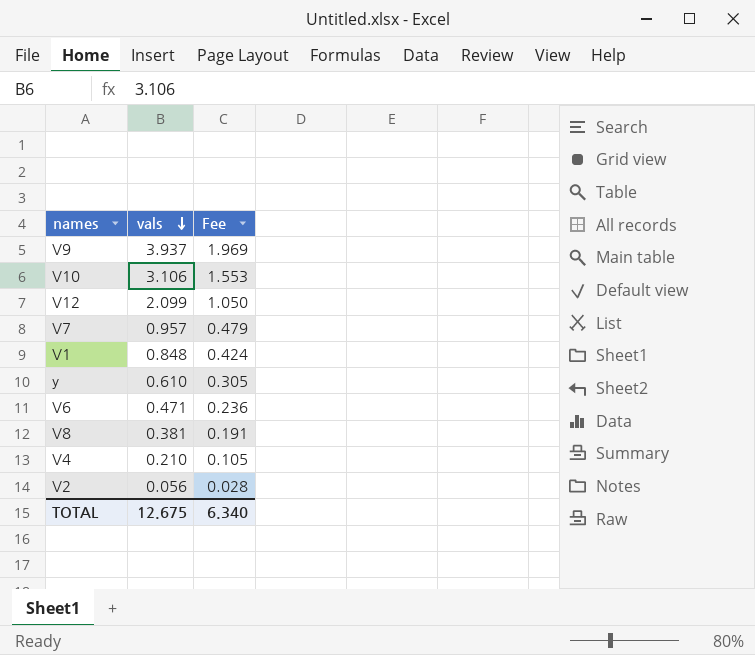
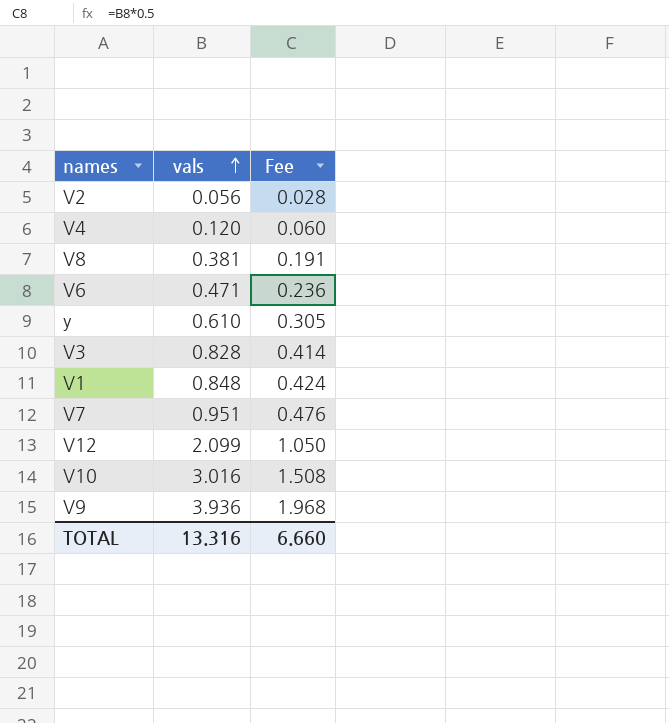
row order: vals descending -> vals ascending
V4 | vals: 0.210 -> 0.120
V4 | Fee: 0.105 -> 0.060
row V3: none -> 0.828 | 0.414
V7 | vals: 0.957 -> 0.951
V7 | Fee: 0.479 -> 0.476
V10 | vals: 3.106 -> 3.016
V10 | Fee: 1.553 -> 1.508
V9 | vals: 3.937 -> 3.936
V9 | Fee: 1.969 -> 1.968
TOTAL | vals: 12.675 -> 13.316
TOTAL | Fee: 6.340 -> 6.660

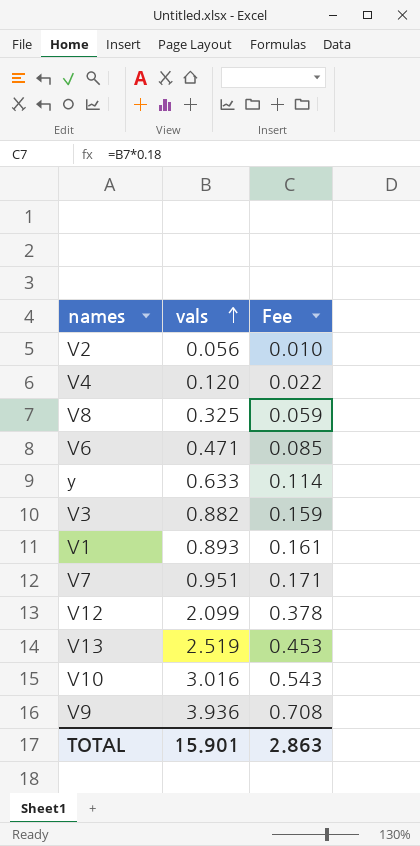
column Fee | formula: [vals] * 0.5 -> [vals] * 0.18
V8 | vals: 0.381 -> 0.325
y | vals: 0.610 -> 0.633
V3 | vals: 0.828 -> 0.882
V1 | vals: 0.848 -> 0.893
row V13: none -> 2.519 | 0.453
TOTAL | vals: 13.316 -> 15.901
TOTAL | Fee: 6.660 -> 2.863

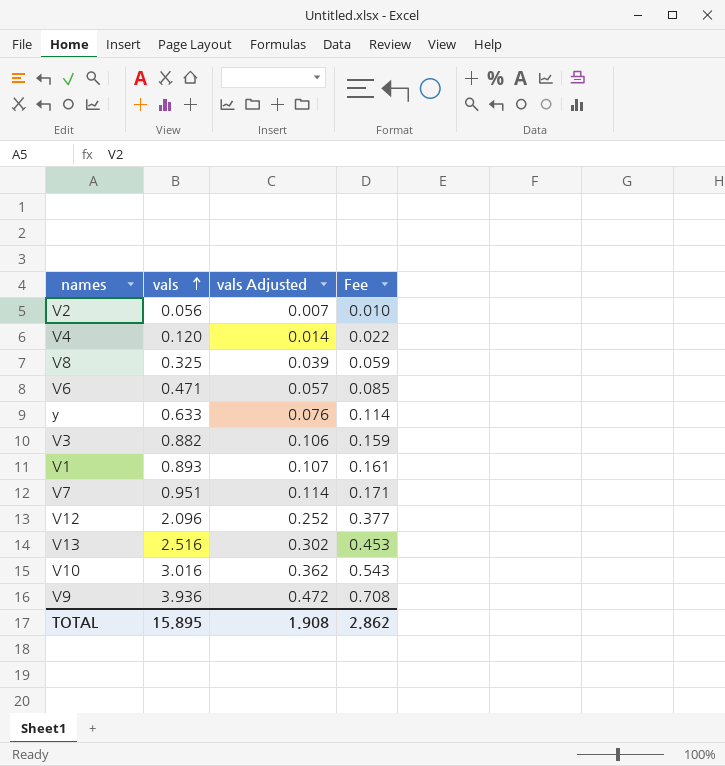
column vals Adjusted | formula: none -> [vals] * 0.12
V12 | vals: 2.099 -> 2.096
V12 | Fee: 0.378 -> 0.377
V13 | vals: 2.519 -> 2.516
TOTAL | vals: 15.901 -> 15.895
TOTAL | Fee: 2.863 -> 2.862

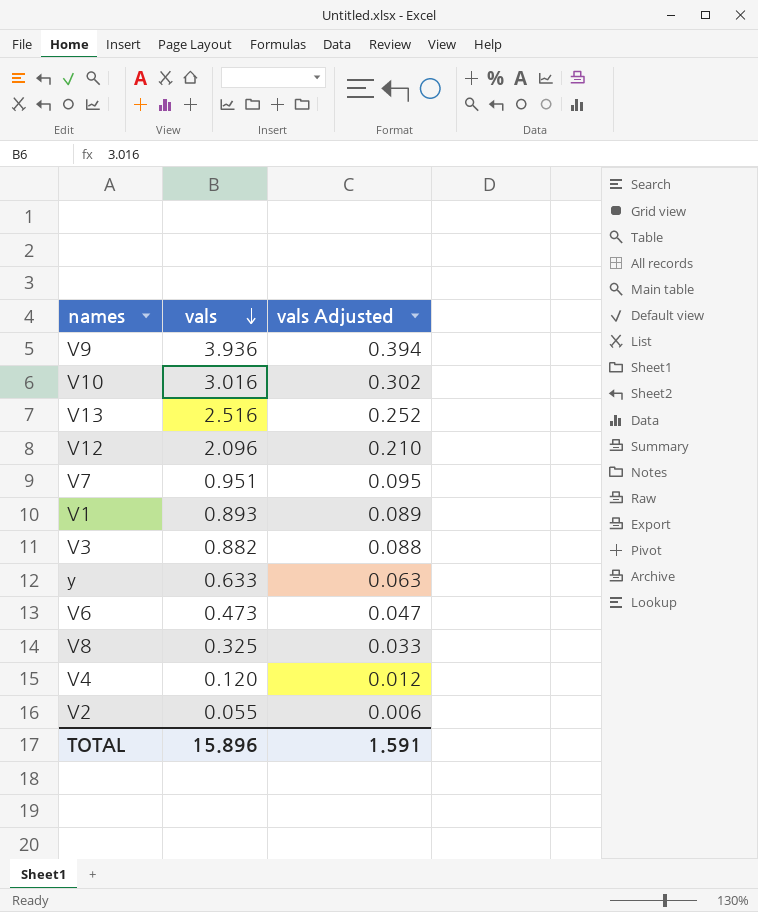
row order: vals ascending -> vals descending
column Fee | formula: [vals] * 0.18 -> none
column vals Adjusted | formula: [vals] * 0.12 -> [vals] * 0.1
V6 | vals: 0.471 -> 0.473
V2 | vals: 0.056 -> 0.055
TOTAL | vals: 15.895 -> 15.896
TOTAL | vals Adjusted: 1.908 -> 1.591

